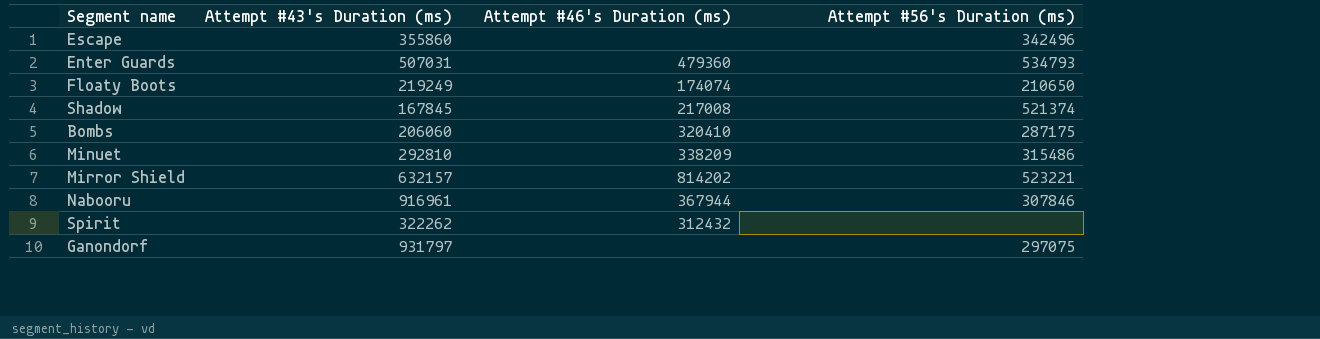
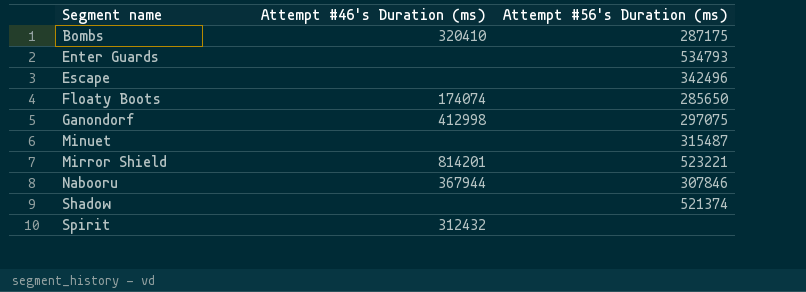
row order: none -> Segment name ascending
column Attempt #43's Duration (ms) | position: 2 -> none
Enter Guards | Attempt #46's Duration (ms): 479360 -> none
Floaty Boots | Attempt #56's Duration (ms): 210650 -> 285650
Ganondorf | Attempt #46's Duration (ms): none -> 412998
Minuet | Attempt #46's Duration (ms): 338209 -> none
Minuet | Attempt #56's Duration (ms): 315486 -> 315487
Mirror Shield | Attempt #46's Duration (ms): 814202 -> 814201
Shadow | Attempt #46's Duration (ms): 217008 -> none

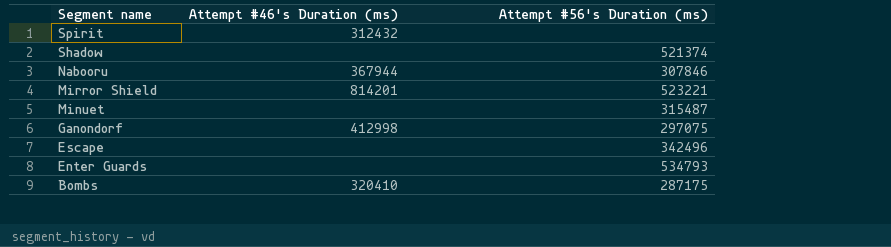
row order: Segment name ascending -> Segment name descending
row Floaty Boots: 174074 | 285650 -> none

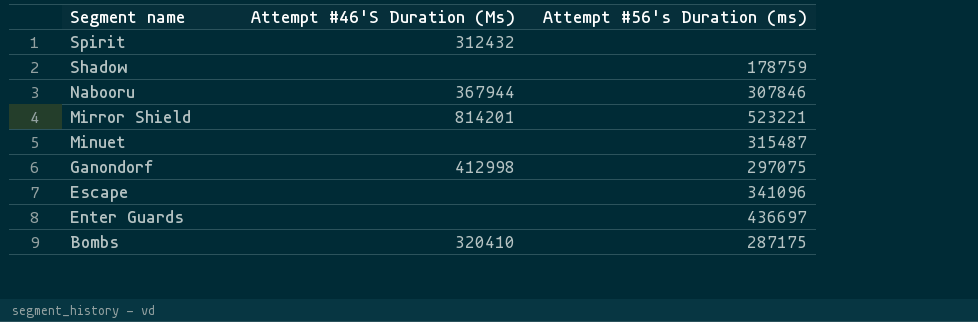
column name: Attempt #46's Duration (ms) -> Attempt #46'S Duration (Ms)
Shadow | Attempt #56's Duration (ms): 521374 -> 178759
Escape | Attempt #56's Duration (ms): 342496 -> 341096
Enter Guards | Attempt #56's Duration (ms): 534793 -> 436697

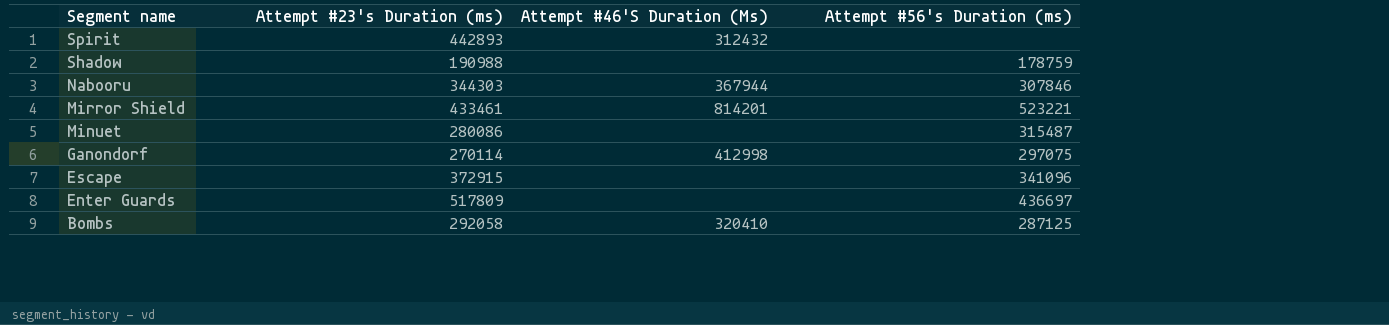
column Attempt #23's Duration (ms) | position: none -> 2
Bombs | Attempt #56's Duration (ms): 287175 -> 287125

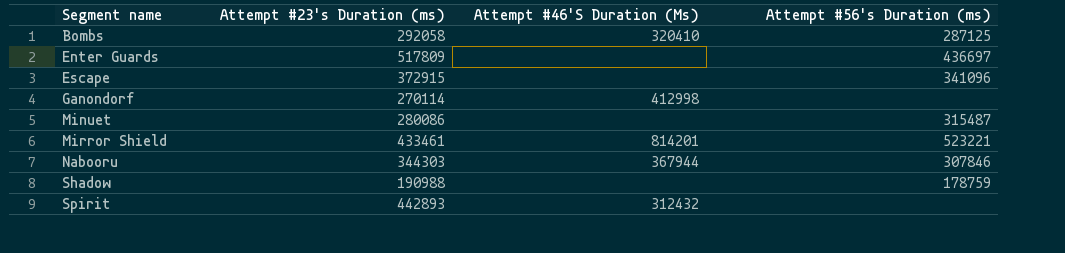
row order: Segment name descending -> Segment name ascending
Ganondorf | Attempt #56's Duration (ms): 297075 -> none

